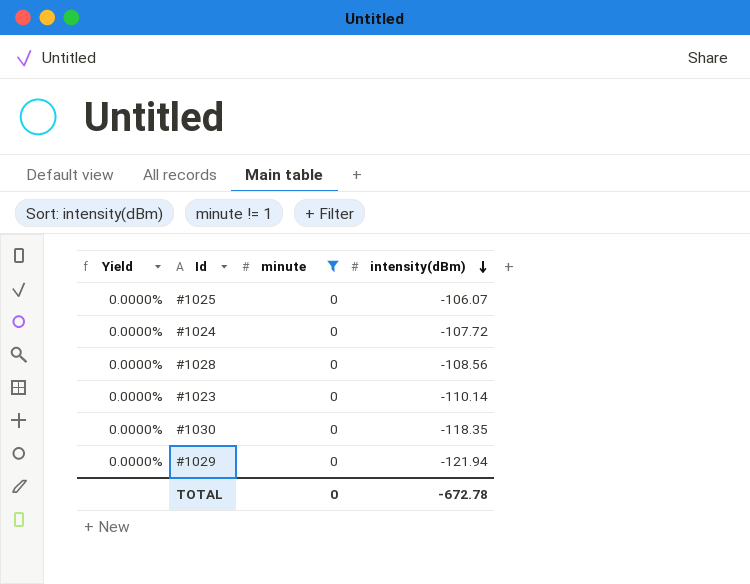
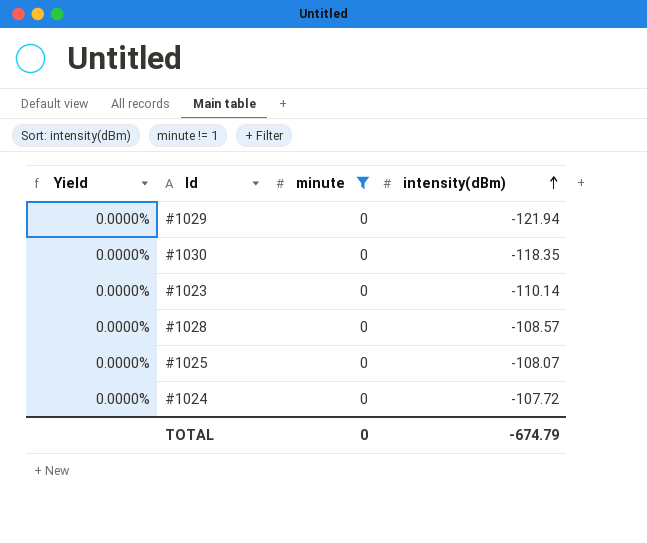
row order: intensity(dBm) descending -> intensity(dBm) ascending
#1028 | intensity(dBm): -108.56 -> -108.57
#1025 | intensity(dBm): -106.07 -> -108.07
TOTAL | intensity(dBm): -672.78 -> -674.79

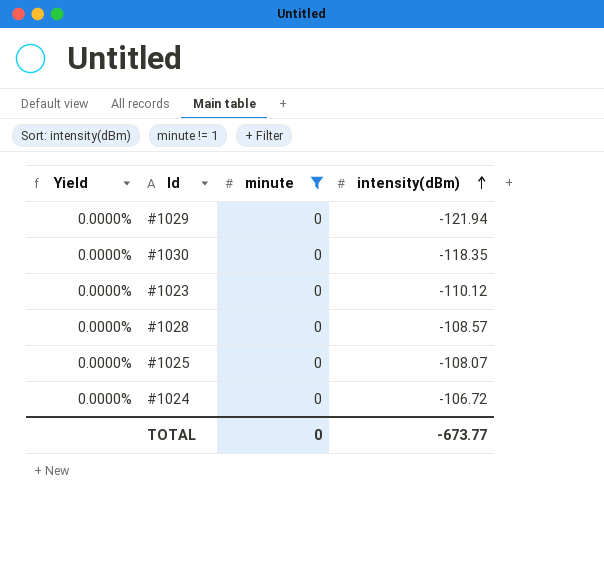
#1023 | intensity(dBm): -110.14 -> -110.12
#1024 | intensity(dBm): -107.72 -> -106.72
TOTAL | intensity(dBm): -674.79 -> -673.77

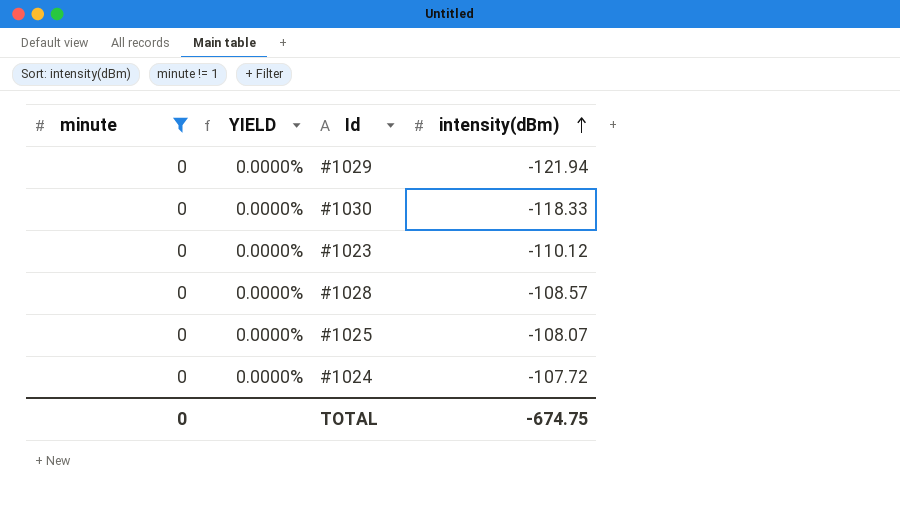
column minute | position: 3 -> 1
column name: Yield -> YIELD
#1030 | intensity(dBm): -118.35 -> -118.33
#1024 | intensity(dBm): -106.72 -> -107.72
TOTAL | intensity(dBm): -673.77 -> -674.75

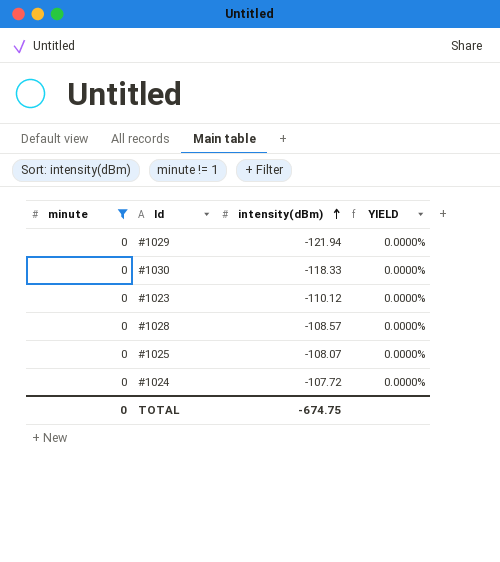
column YIELD | position: 2 -> 4

